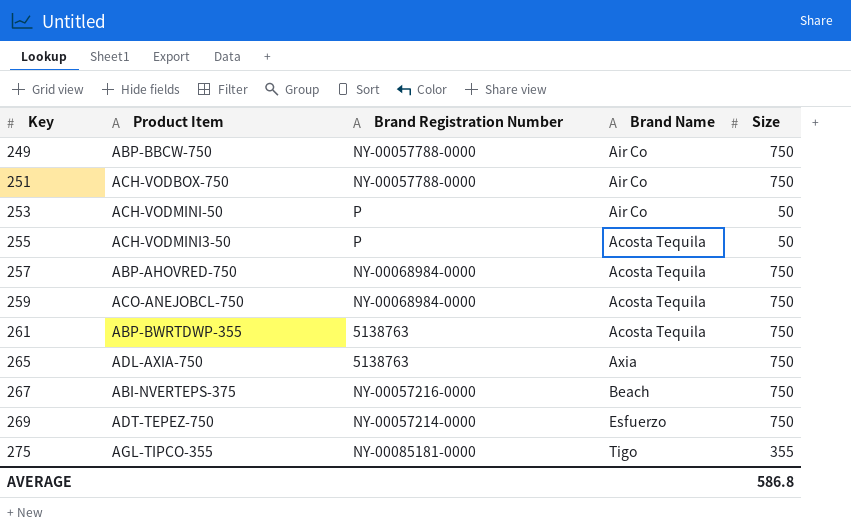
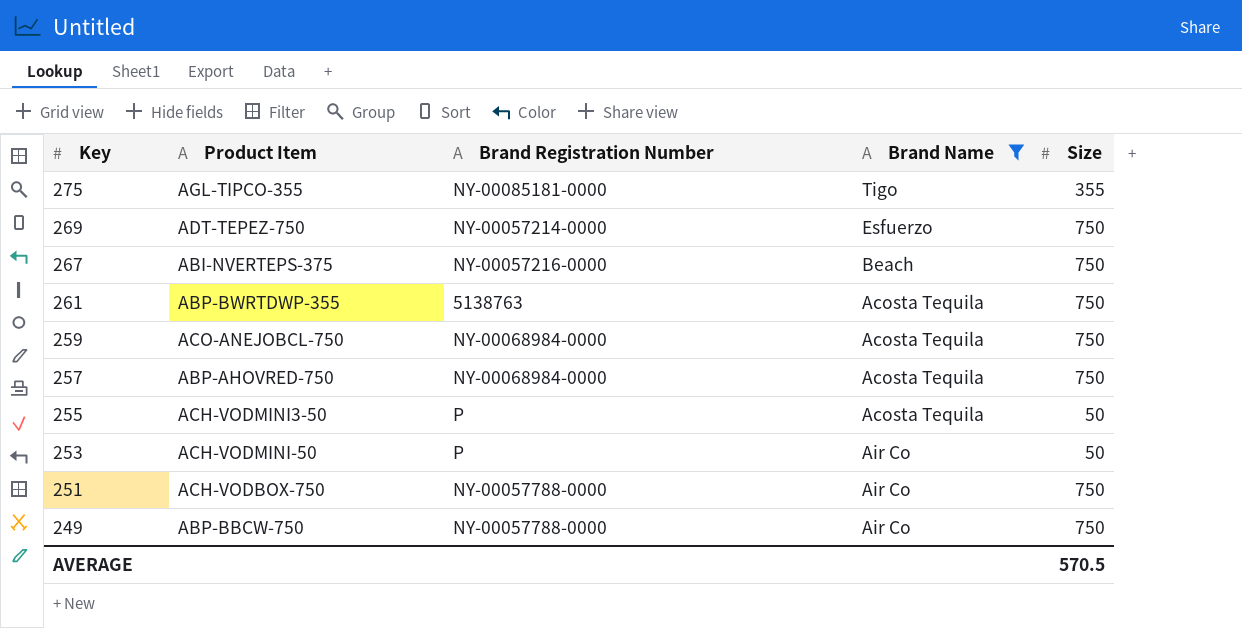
filter: none -> Brand Name != Axia
row order: Key ascending -> Key descending
AVERAGE | Size: 586.8 -> 570.5

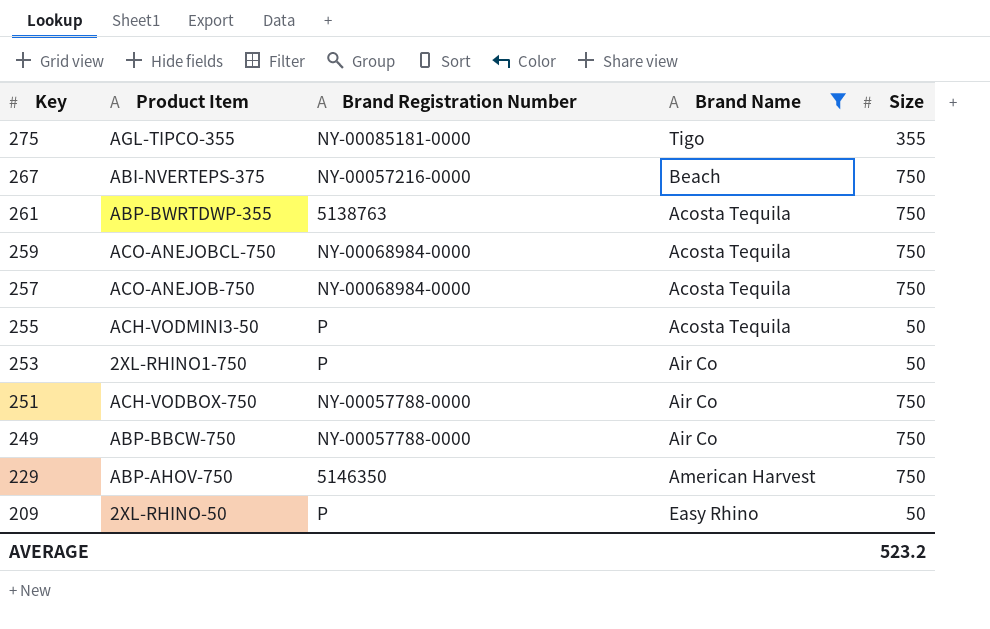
row 269: ADT-TEPEZ-750 | NY-00057214-0000 | Esfuerzo | 750 -> none
257 | Product Item: ABP-AHOVRED-750 -> ACO-ANEJOB-750
253 | Product Item: ACH-VODMINI-50 -> 2XL-RHINO1-750
row 229: none -> ABP-AHOV-750 | 5146350 | American Harvest | 750
row 209: none -> 2XL-RHINO-50 | P | Easy Rhino | 50
AVERAGE | Size: 570.5 -> 523.2

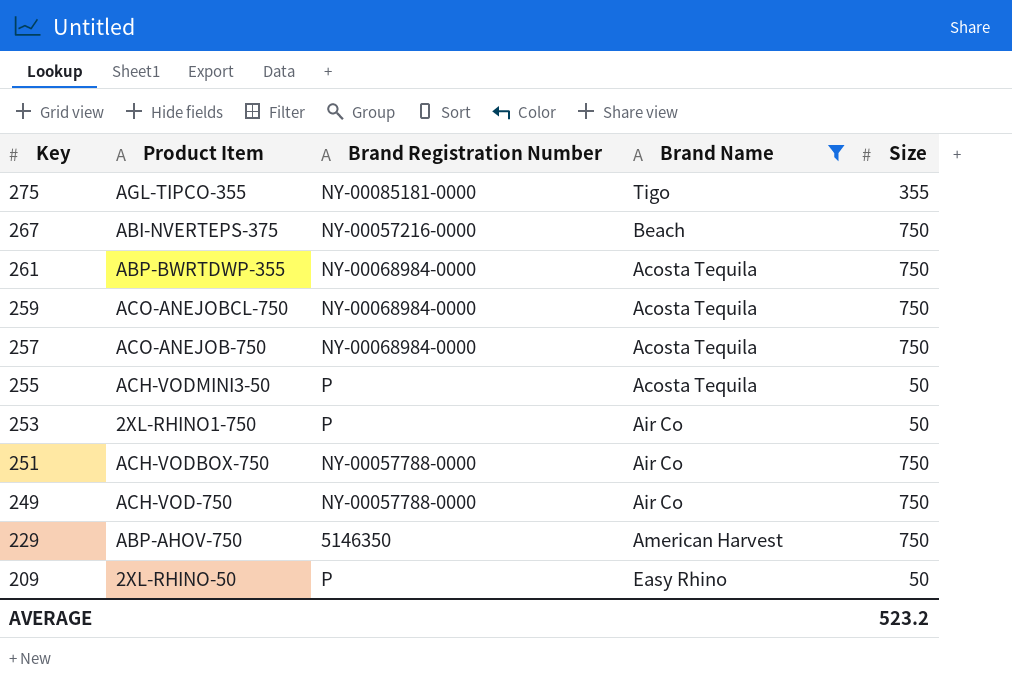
261 | Brand Registration Number: 5138763 -> NY-00068984-0000
249 | Product Item: ABP-BBCW-750 -> ACH-VOD-750

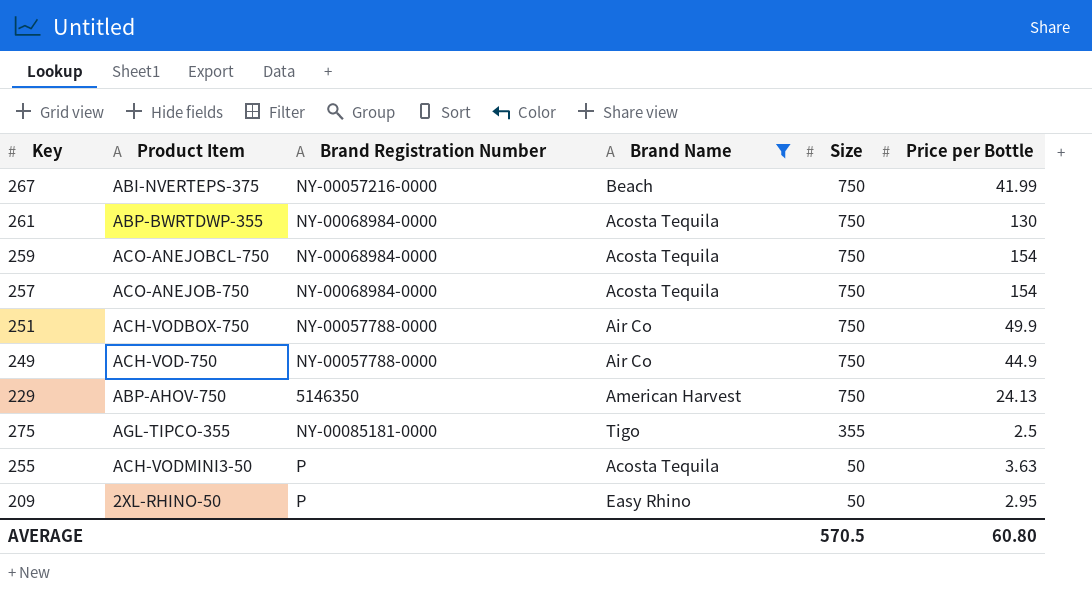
row order: Key descending -> Size descending
column Price per Bottle | position: none -> 6
row 253: 2XL-RHINO1-750 | P | Air Co | 50 -> none
AVERAGE | Size: 523.2 -> 570.5

